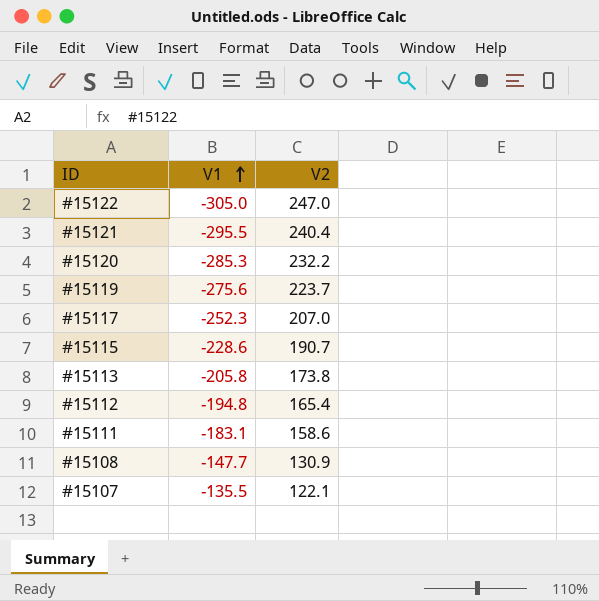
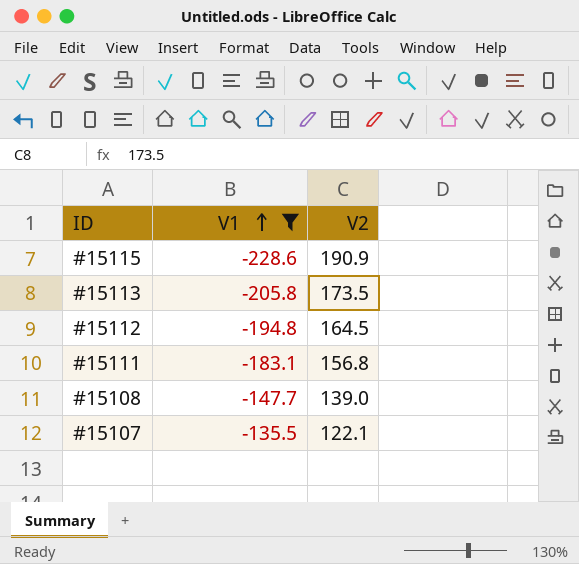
filter: none -> V1 >= -228.6
#15115 | V2: 190.7 -> 190.9
#15113 | V2: 173.8 -> 173.5
#15112 | V2: 165.4 -> 164.5
#15111 | V2: 158.6 -> 156.8
#15108 | V2: 130.9 -> 139.0

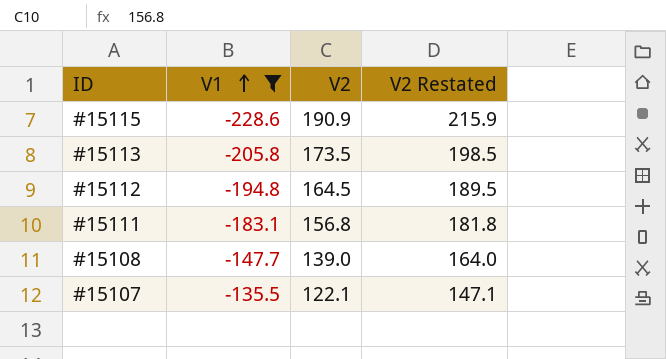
column V2 Restated | formula: none -> [V2] + 25

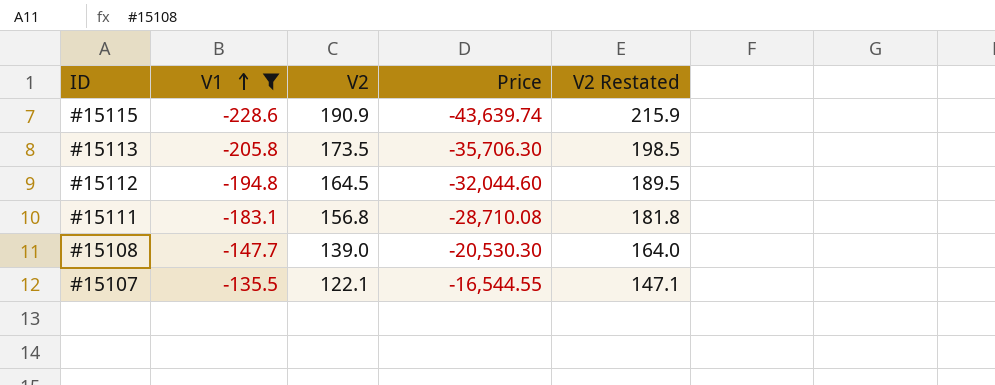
column Price | formula: none -> [V1] * [V2]

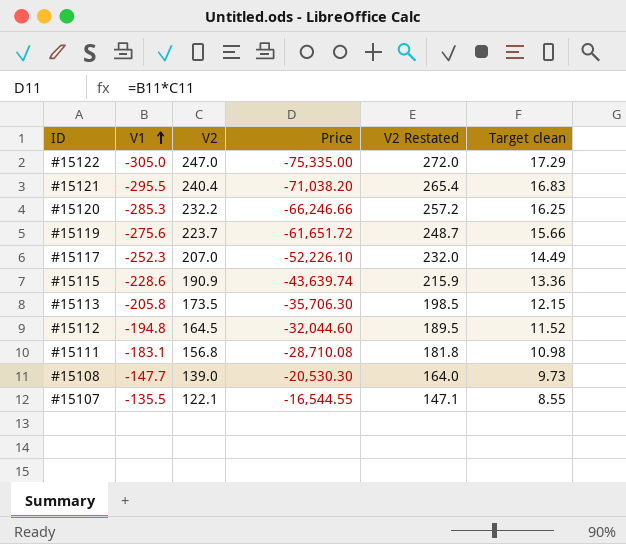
filter: V1 >= -228.6 -> none
column Target clean | formula: none -> [V2] * 0.07

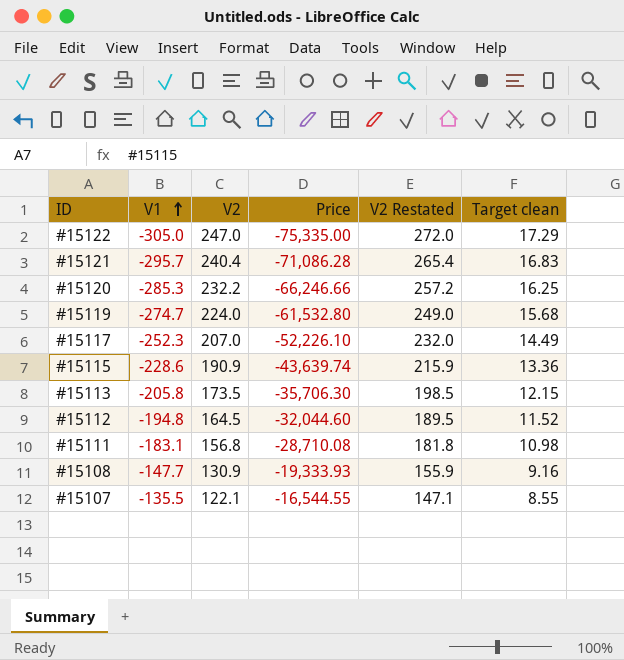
#15121 | V1: -295.5 -> -295.7
#15121 | Price: -71,038.20 -> -71,086.28
#15119 | V1: -275.6 -> -274.7
#15119 | V2: 223.7 -> 224.0
#15119 | Price: -61,651.72 -> -61,532.80
#15119 | V2 Restated: 248.7 -> 249.0
#15119 | Target clean: 15.66 -> 15.68
#15108 | V2: 139.0 -> 130.9
#15108 | Price: -20,530.30 -> -19,333.93
#15108 | V2 Restated: 164.0 -> 155.9
#15108 | Target clean: 9.73 -> 9.16

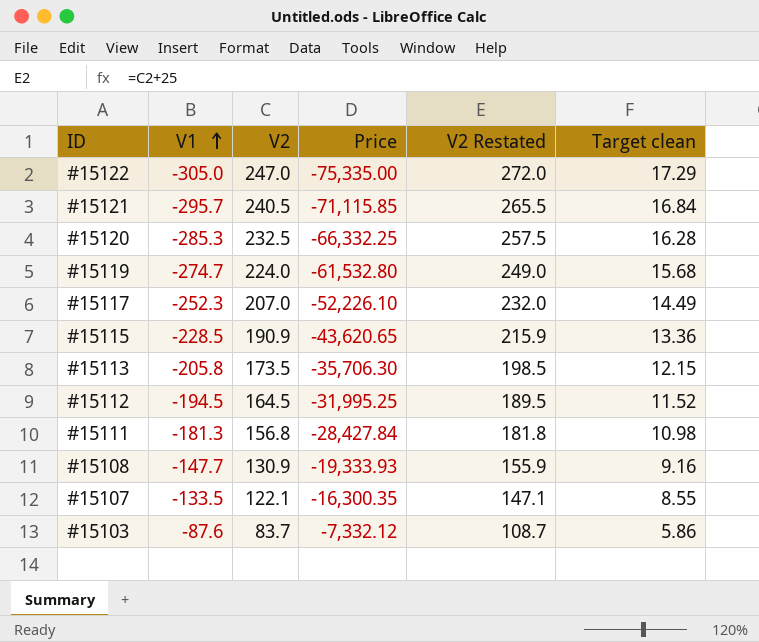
#15121 | V2: 240.4 -> 240.5
#15121 | Price: -71,086.28 -> -71,115.85
#15121 | V2 Restated: 265.4 -> 265.5
#15121 | Target clean: 16.83 -> 16.84
#15120 | V2: 232.2 -> 232.5
#15120 | Price: -66,246.66 -> -66,332.25
#15120 | V2 Restated: 257.2 -> 257.5
#15120 | Target clean: 16.25 -> 16.28
#15115 | V1: -228.6 -> -228.5
#15115 | Price: -43,639.74 -> -43,620.65
#15112 | V1: -194.8 -> -194.5
#15112 | Price: -32,044.60 -> -31,995.25
#15111 | V1: -183.1 -> -181.3
#15111 | Price: -28,710.08 -> -28,427.84
#15107 | V1: -135.5 -> -133.5
#15107 | Price: -16,544.55 -> -16,300.35
row #15103: none -> -87.6 | 83.7 | -7,332.12 | 108.7 | 5.86

